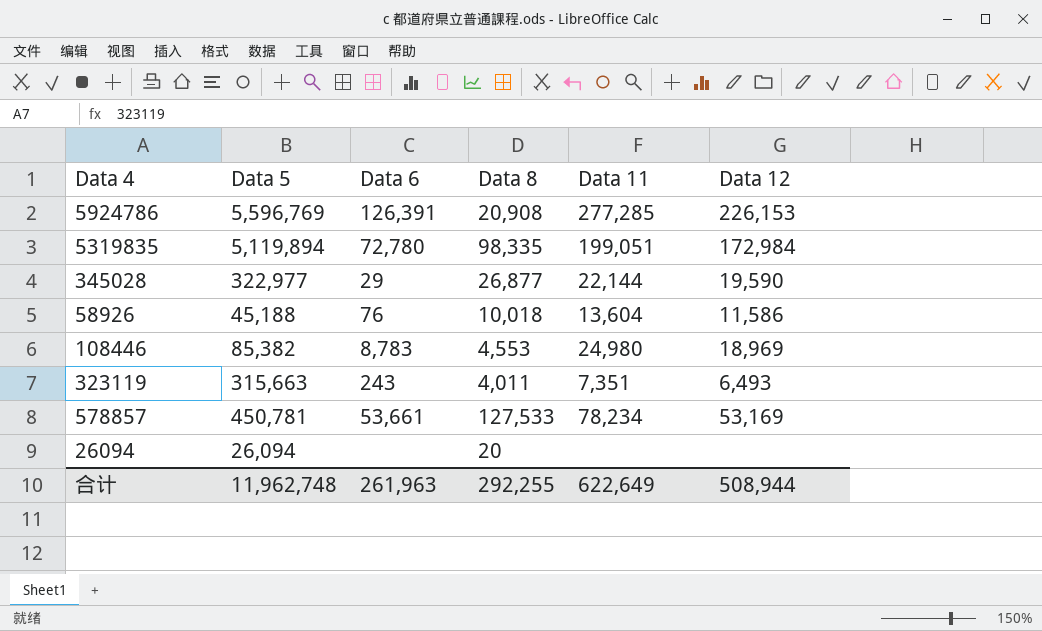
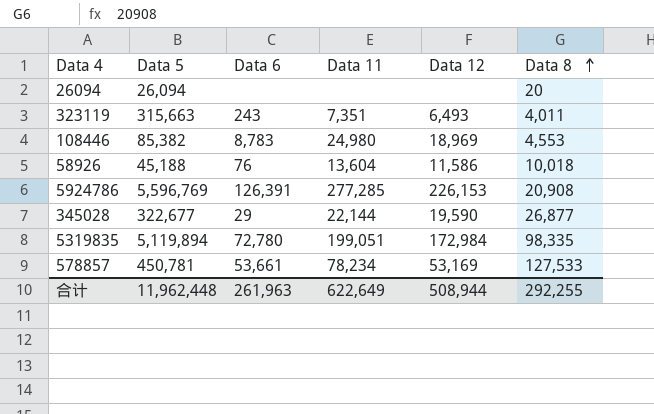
row order: none -> Data 8 ascending
column Data 8 | position: 4 -> 6
345028 | Data 5: 322,977 -> 322,677
合计 | Data 5: 11,962,748 -> 11,962,448

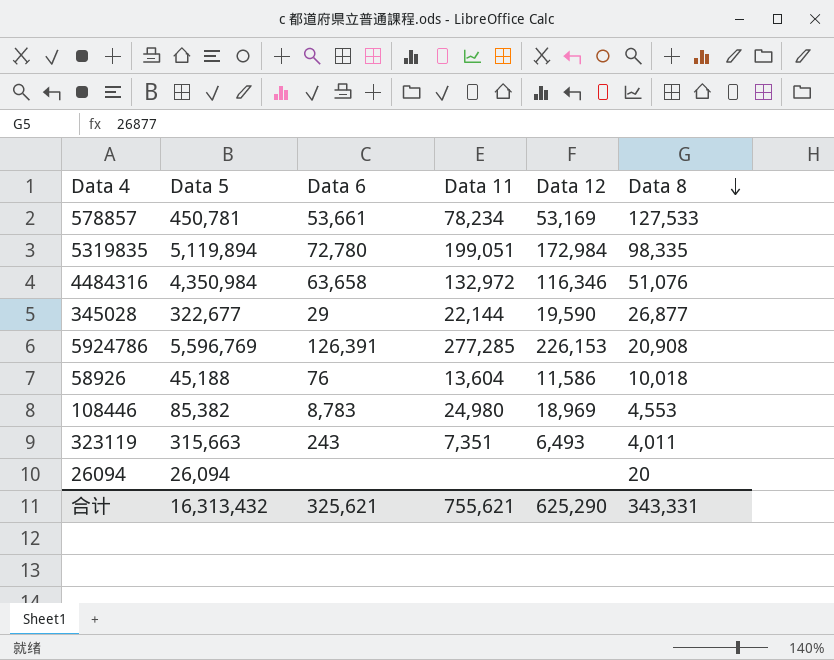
row order: Data 8 ascending -> Data 8 descending
row 4484316: none -> 4,350,984 | 63,658 | 132,972 | 116,346 | 51,076
合计 | Data 5: 11,962,448 -> 16,313,432
合计 | Data 6: 261,963 -> 325,621
合计 | Data 11: 622,649 -> 755,621
合计 | Data 12: 508,944 -> 625,290
合计 | Data 8: 292,255 -> 343,331

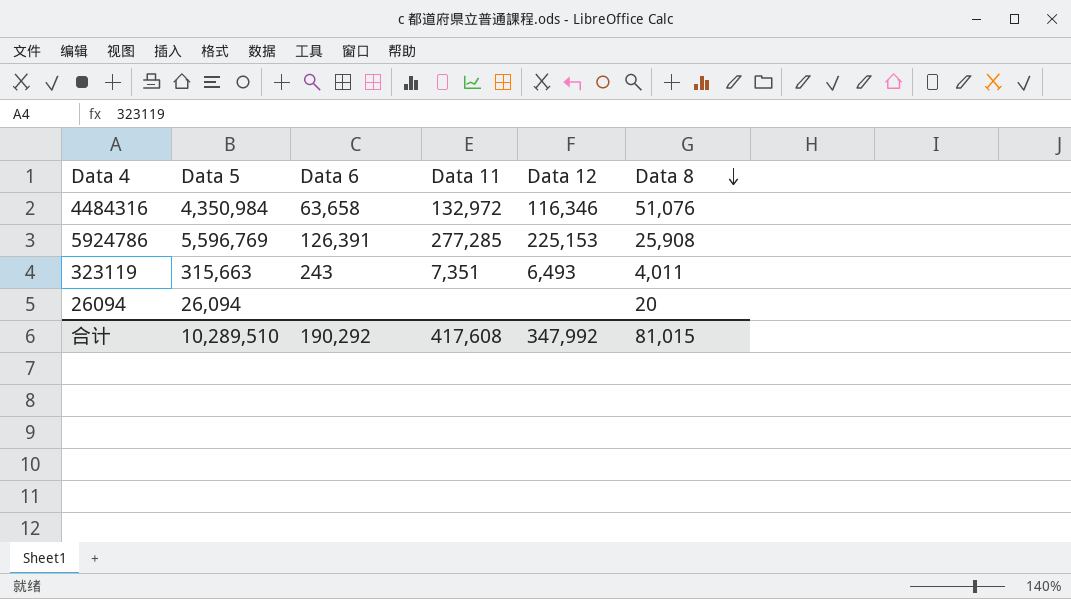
row 578857: 450,781 | 53,661 | 78,234 | 53,169 | 127,533 -> none
row 5319835: 5,119,894 | 72,780 | 199,051 | 172,984 | 98,335 -> none
row 345028: 322,677 | 29 | 22,144 | 19,590 | 26,877 -> none
row 58926: 45,188 | 76 | 13,604 | 11,586 | 10,018 -> none
row 108446: 85,382 | 8,783 | 24,980 | 18,969 | 4,553 -> none
5924786 | Data 12: 226,153 -> 225,153
5924786 | Data 8: 20,908 -> 25,908
合计 | Data 5: 16,313,432 -> 10,289,510
合计 | Data 6: 325,621 -> 190,292
合计 | Data 11: 755,621 -> 417,608
合计 | Data 12: 625,290 -> 347,992
合计 | Data 8: 343,331 -> 81,015

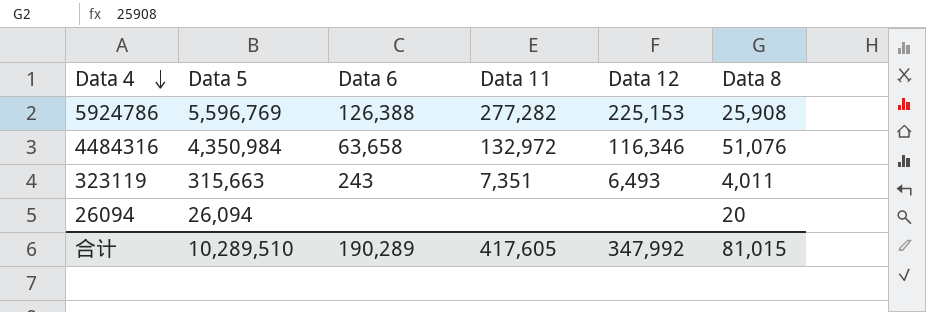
row order: Data 8 descending -> Data 4 descending
5924786 | Data 6: 126,391 -> 126,388
5924786 | Data 11: 277,285 -> 277,282
合计 | Data 6: 190,292 -> 190,289
合计 | Data 11: 417,608 -> 417,605

